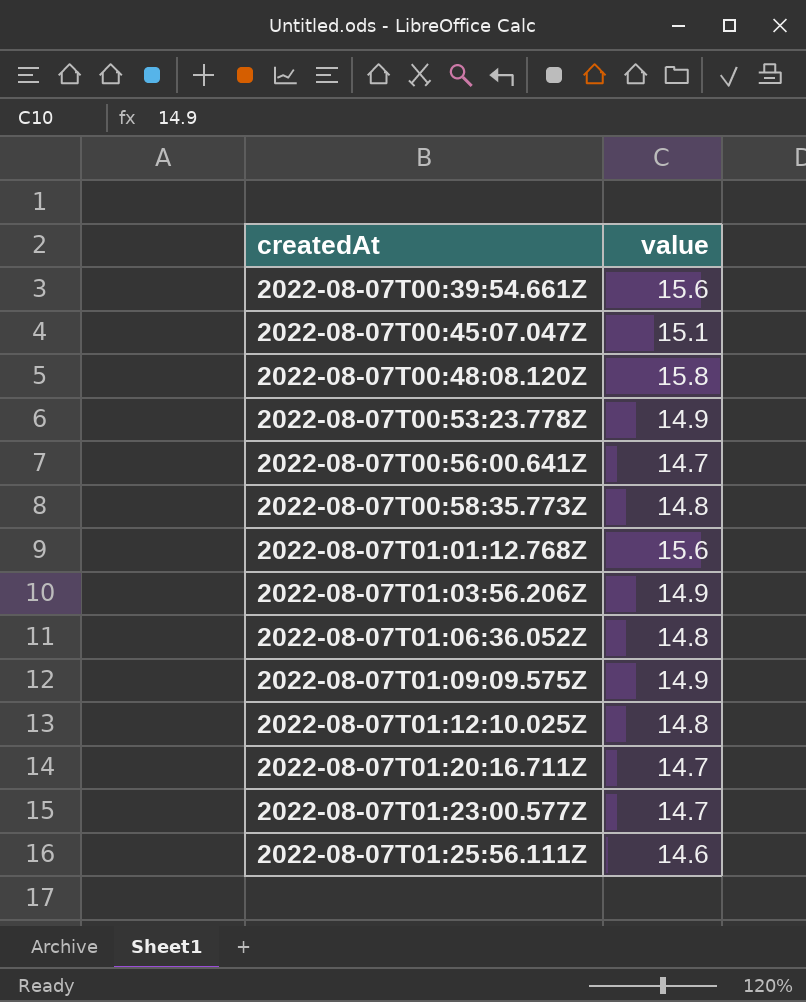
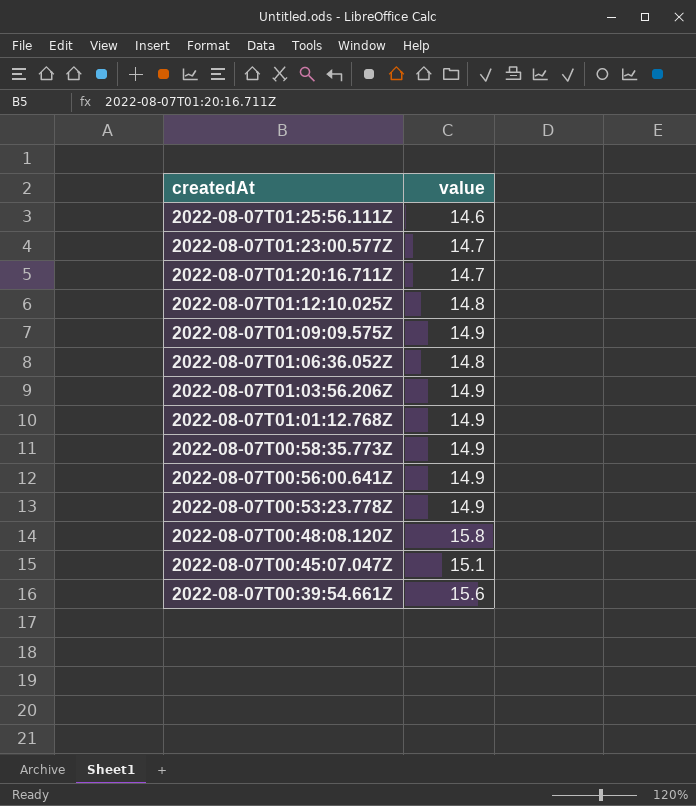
row order: createdAt ascending -> createdAt descending
2022-08-07T01:01:12.768Z | value: 15.6 -> 14.9
2022-08-07T00:58:35.773Z | value: 14.8 -> 14.9
2022-08-07T00:56:00.641Z | value: 14.7 -> 14.9

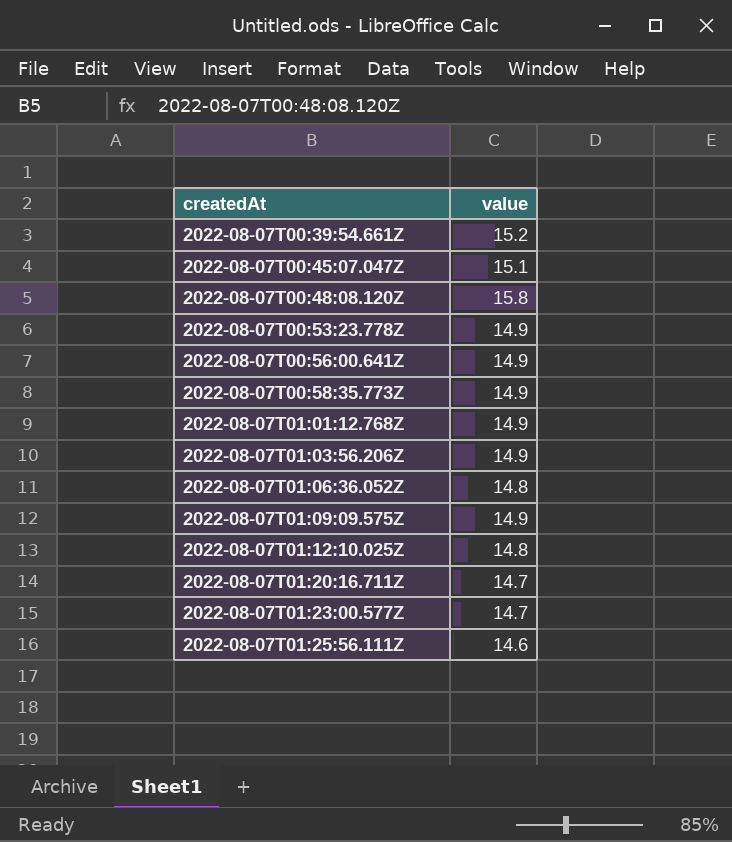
row order: createdAt descending -> createdAt ascending
2022-08-07T00:39:54.661Z | value: 15.6 -> 15.2

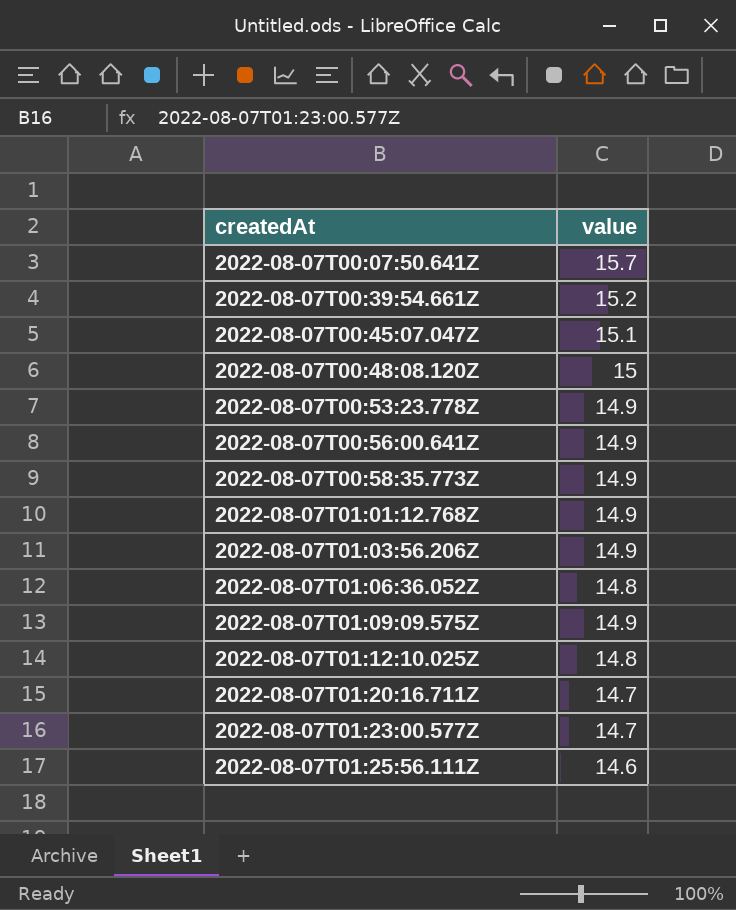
row 2022-08-07T00:07:50.641Z: none -> 15.7
2022-08-07T00:48:08.120Z | value: 15.8 -> 15

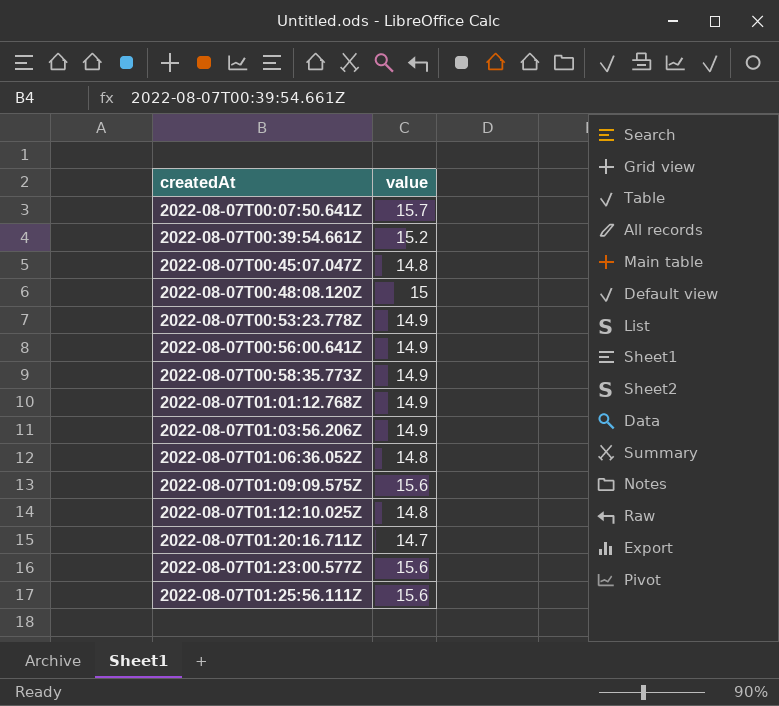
2022-08-07T00:45:07.047Z | value: 15.1 -> 14.8
2022-08-07T01:09:09.575Z | value: 14.9 -> 15.6
2022-08-07T01:23:00.577Z | value: 14.7 -> 15.6
2022-08-07T01:25:56.111Z | value: 14.6 -> 15.6

